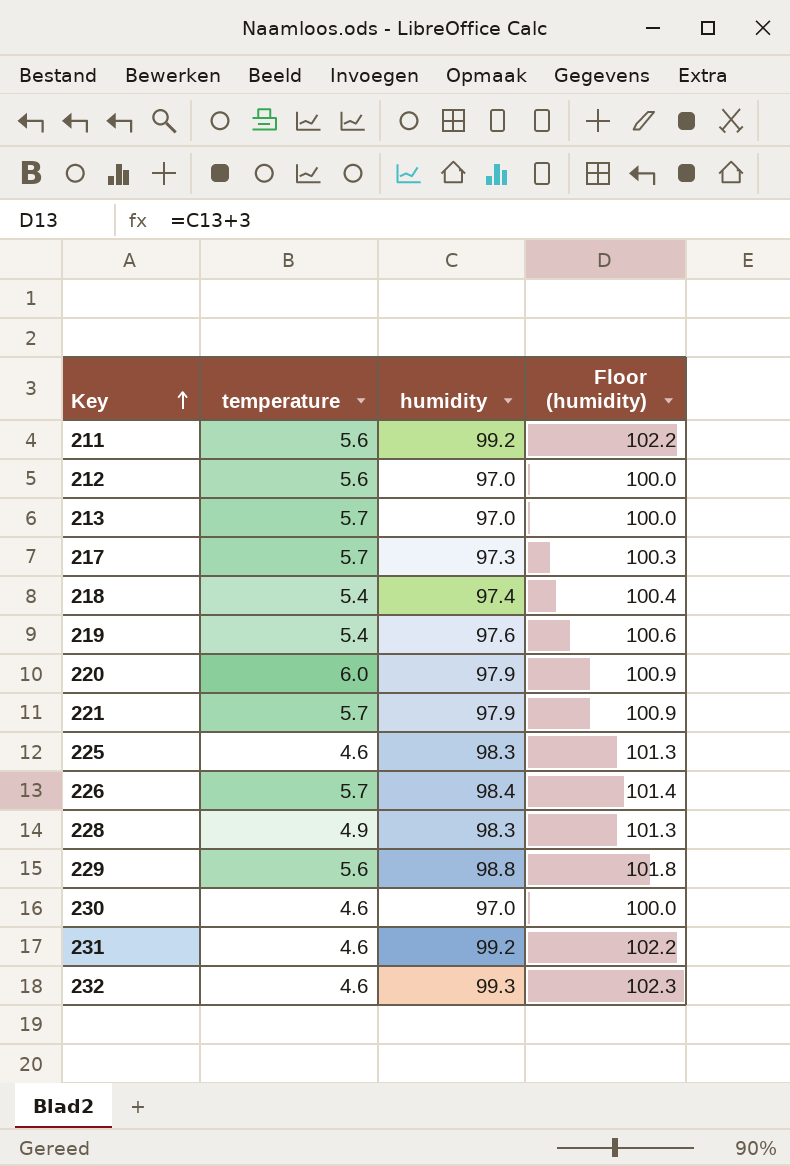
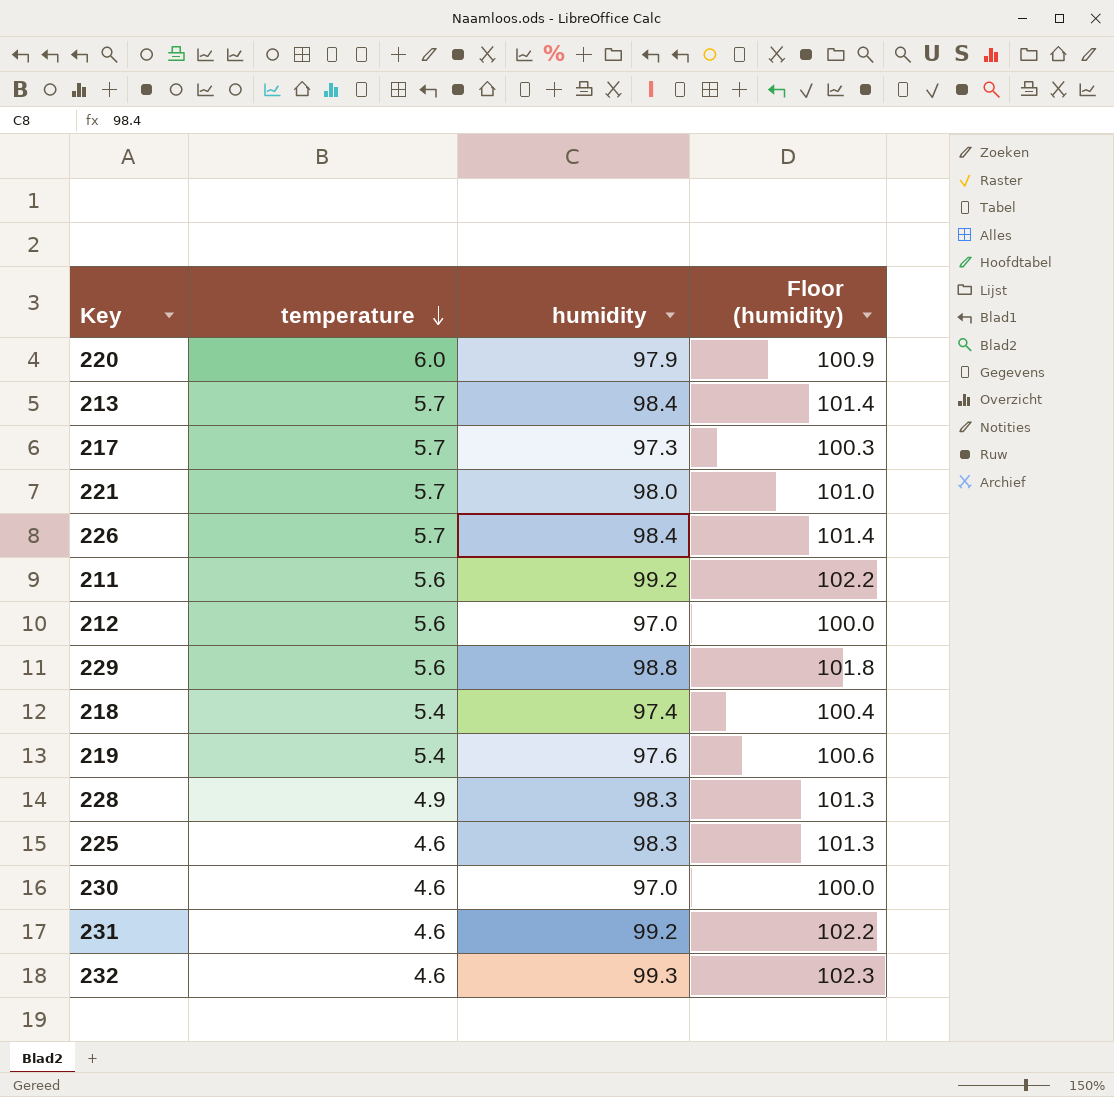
row order: Key ascending -> temperature descending
213 | humidity: 97.0 -> 98.4
213 | Floor (humidity): 100.0 -> 101.4
221 | humidity: 97.9 -> 98.0
221 | Floor (humidity): 100.9 -> 101.0

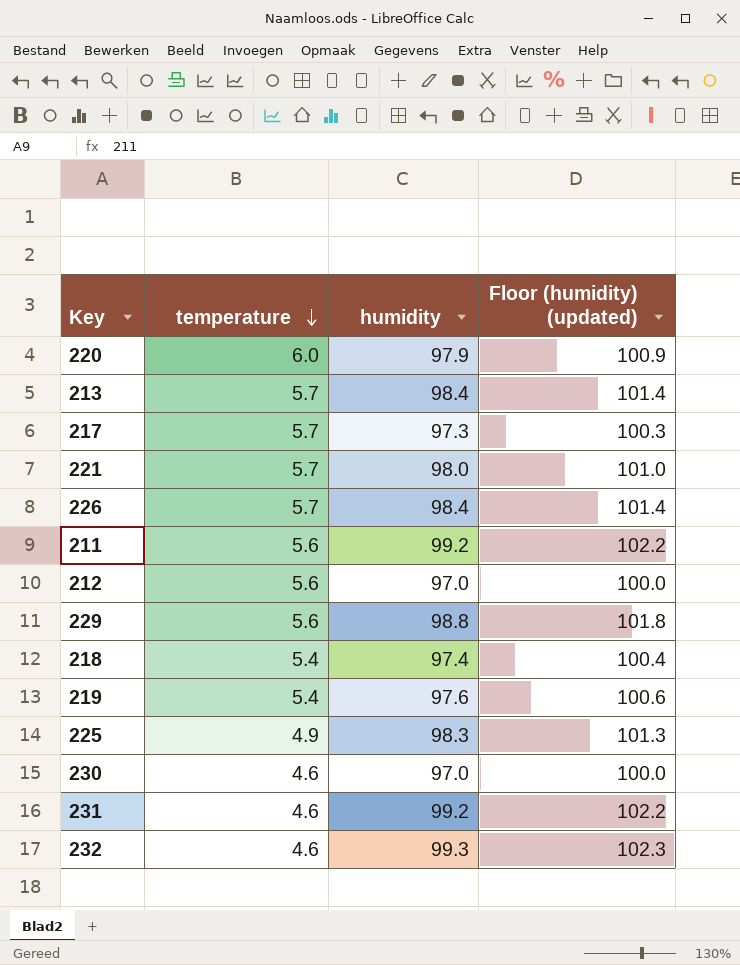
column name: Floor (humidity) -> Floor (humidity) (updated)
row 228: 4.9 | 98.3 | 101.3 -> none
225 | temperature: 4.6 -> 4.9

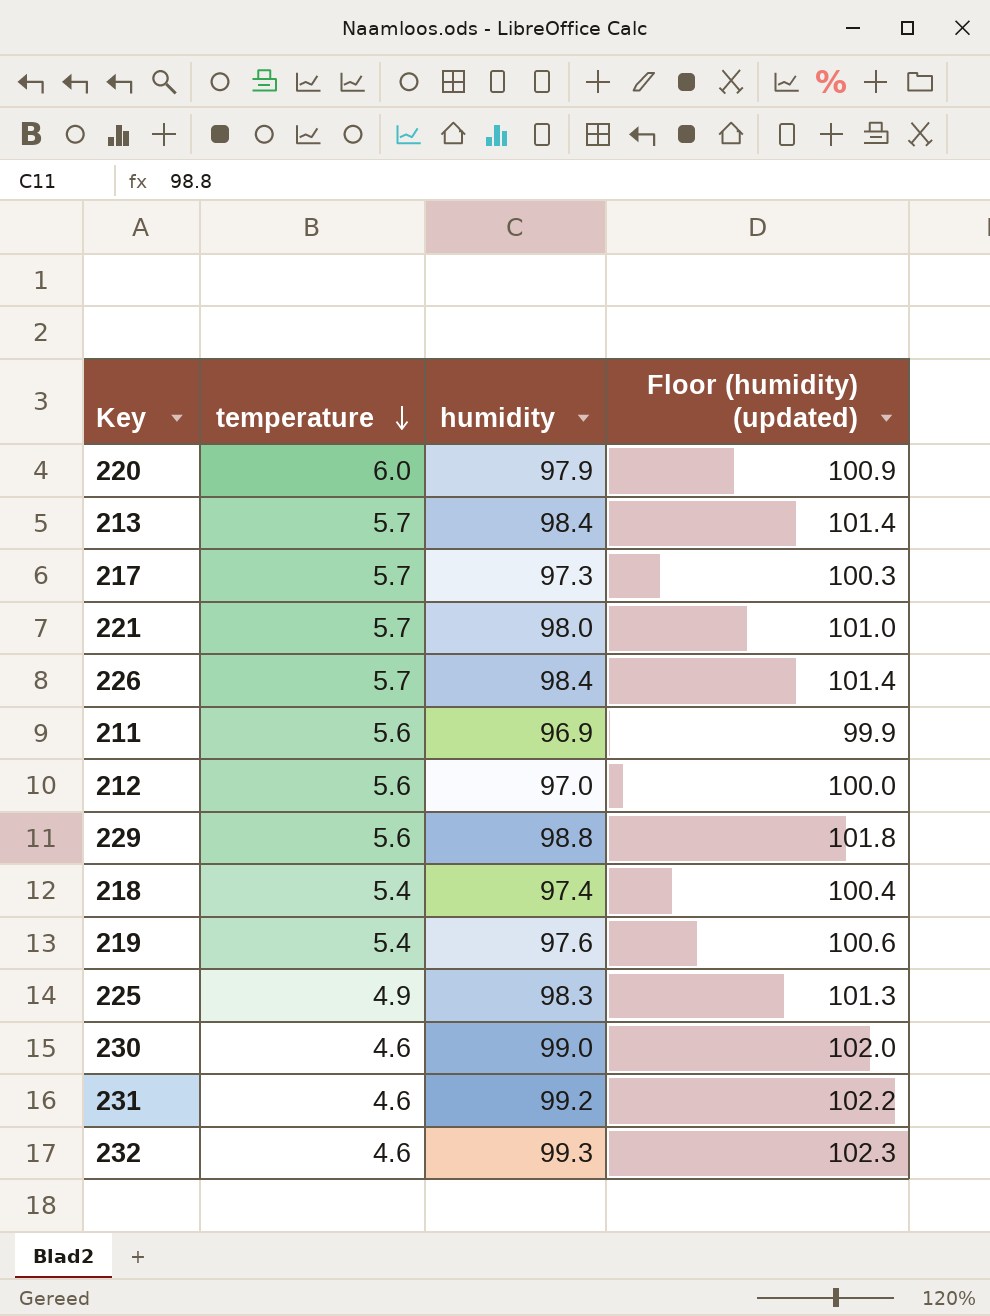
211 | humidity: 99.2 -> 96.9
211 | Floor (humidity) (updated): 102.2 -> 99.9
230 | humidity: 97.0 -> 99.0
230 | Floor (humidity) (updated): 100.0 -> 102.0

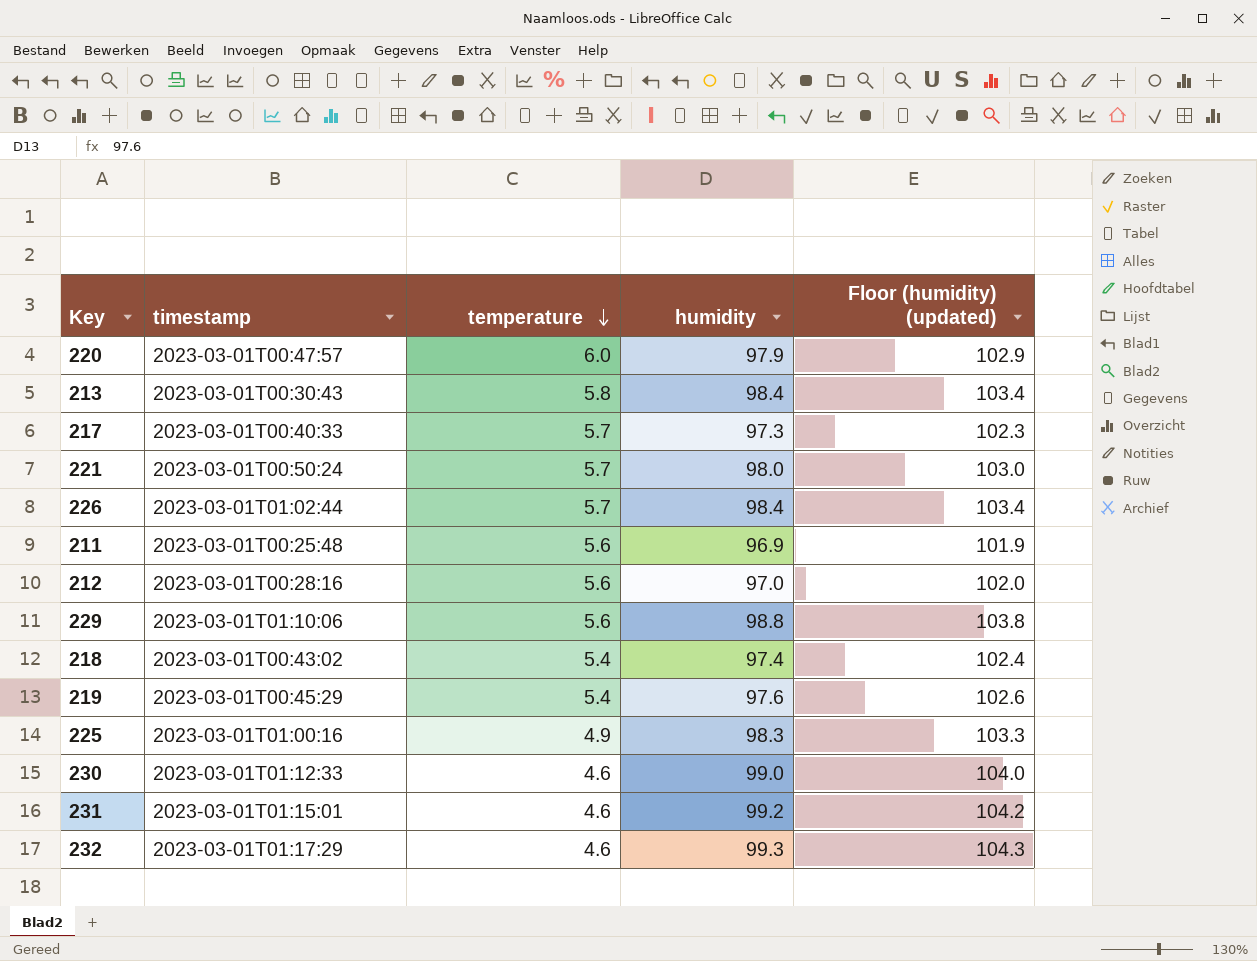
column timestamp | position: none -> 2
column Floor (humidity) (updated) | formula: [humidity] + 3 -> [humidity] + 5
213 | temperature: 5.7 -> 5.8

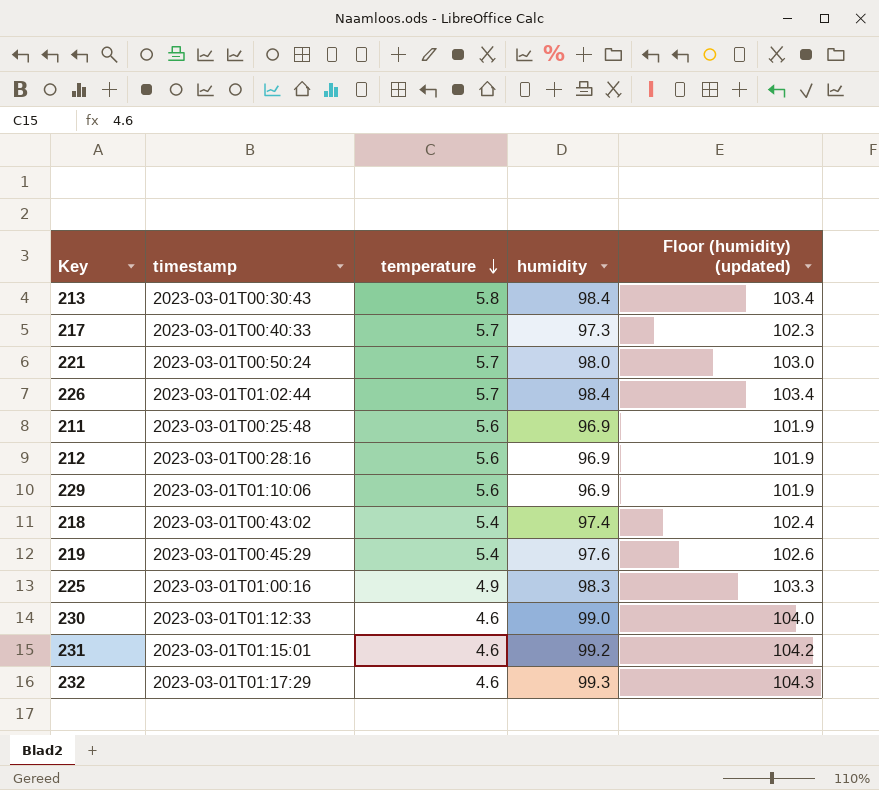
row 220: 2023-03-01T00:47:57 | 6.0 | 97.9 | 102.9 -> none
212 | humidity: 97.0 -> 96.9
212 | Floor (humidity) (updated): 102.0 -> 101.9
229 | humidity: 98.8 -> 96.9
229 | Floor (humidity) (updated): 103.8 -> 101.9

